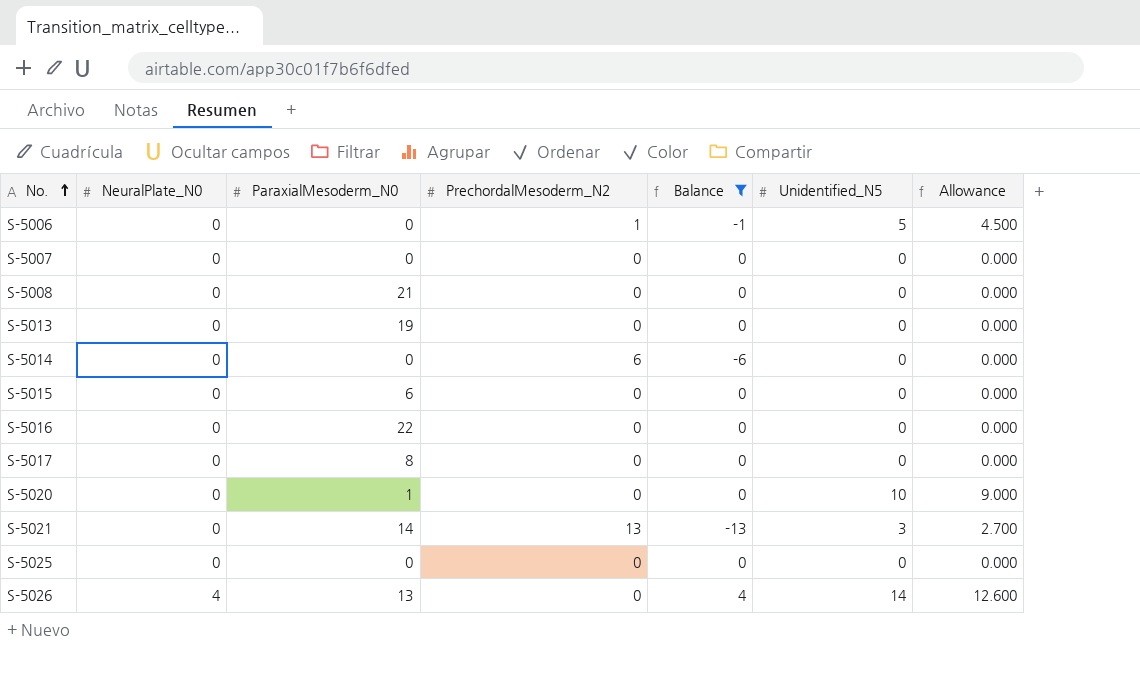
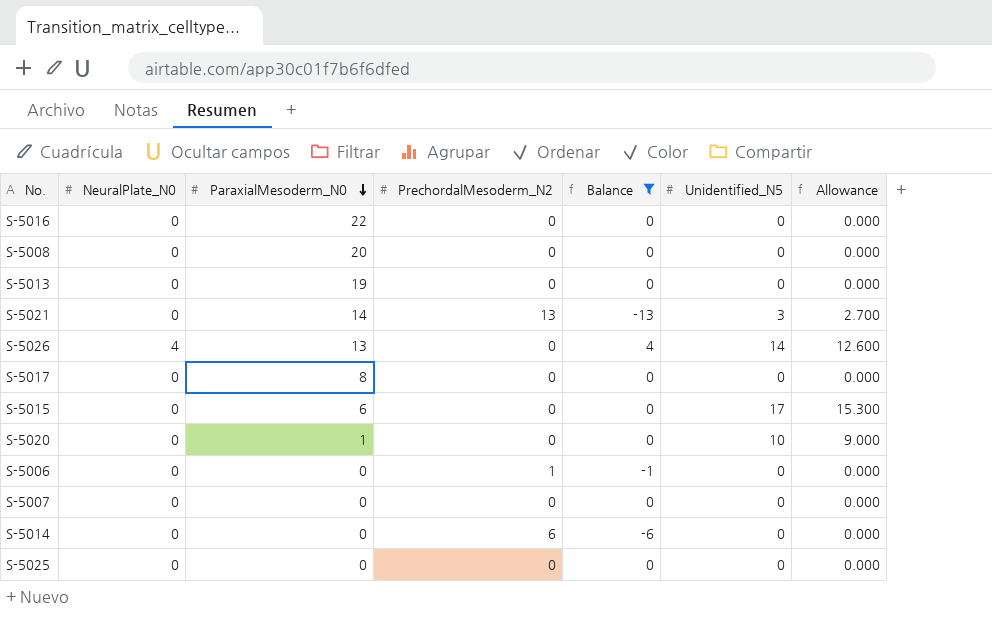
row order: No. ascending -> ParaxialMesoderm_N0 descending
S-5008 | ParaxialMesoderm_N0: 21 -> 20
S-5015 | Unidentified_N5: 0 -> 17
S-5015 | Allowance: 0.000 -> 15.300
S-5006 | Unidentified_N5: 5 -> 0
S-5006 | Allowance: 4.500 -> 0.000

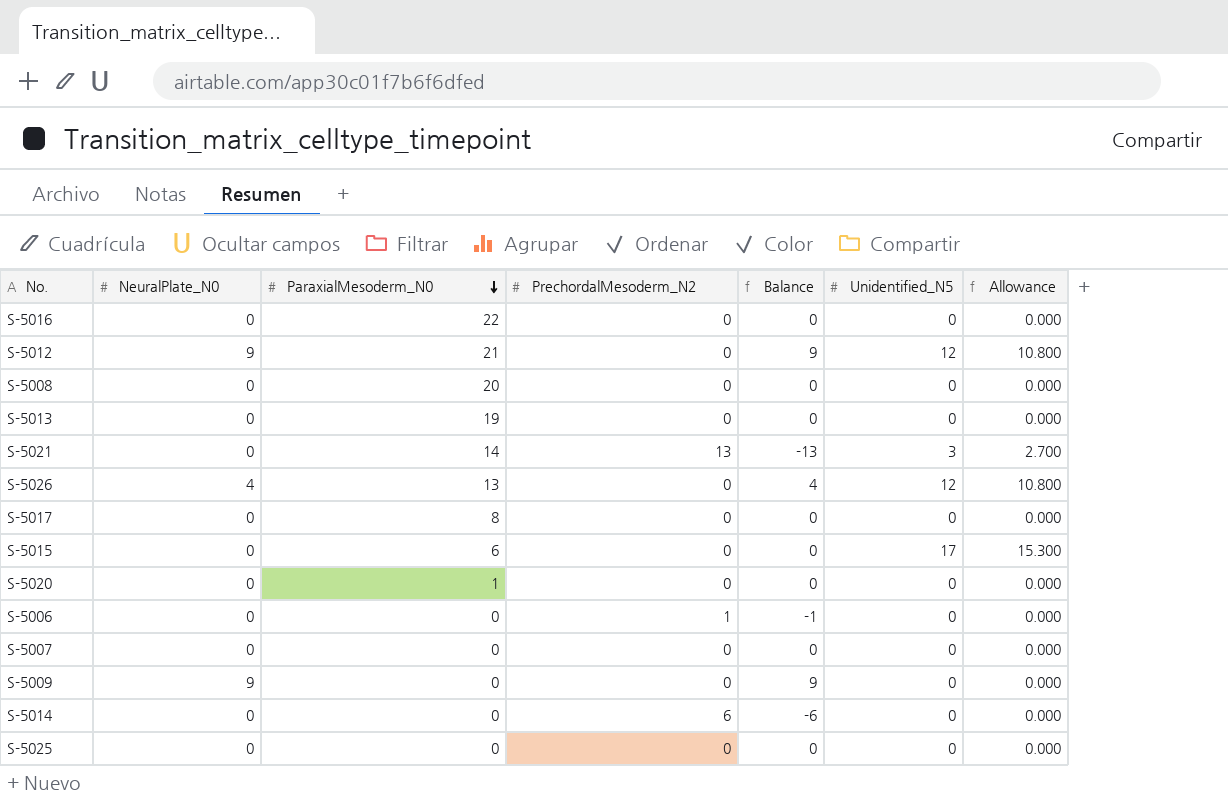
filter: Balance != 9 -> none
S-5026 | Unidentified_N5: 14 -> 12
S-5026 | Allowance: 12.600 -> 10.800
S-5020 | Unidentified_N5: 10 -> 0
S-5020 | Allowance: 9.000 -> 0.000

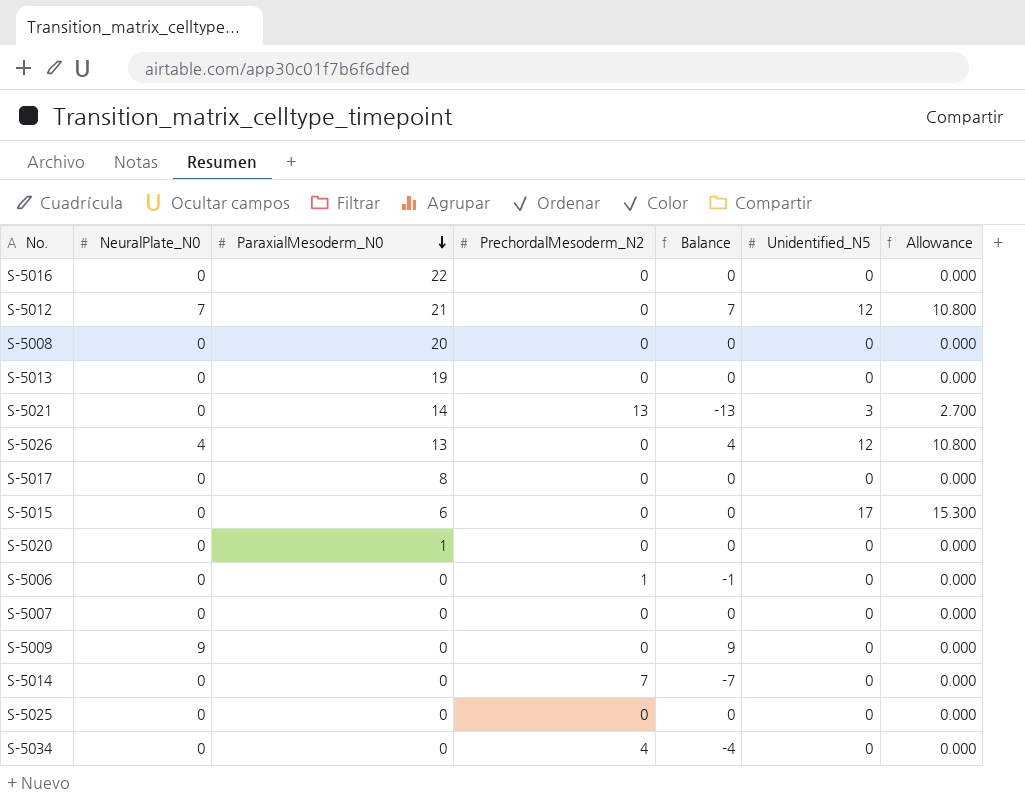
S-5012 | NeuralPlate_N0: 9 -> 7
S-5012 | Balance: 9 -> 7
S-5014 | PrechordalMesoderm_N2: 6 -> 7
S-5014 | Balance: -6 -> -7
row S-5034: none -> 0 | 0 | 4 | -4 | 0 | 0.000

